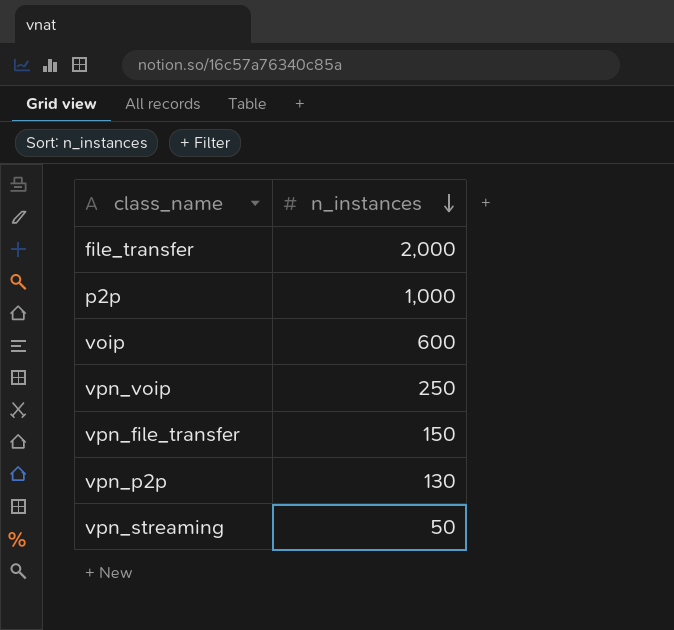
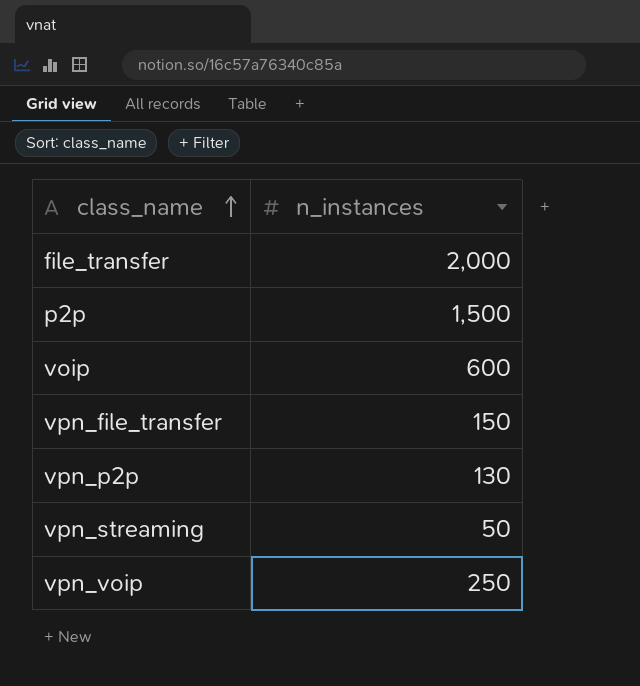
row order: n_instances descending -> class_name ascending
p2p | n_instances: 1,000 -> 1,500

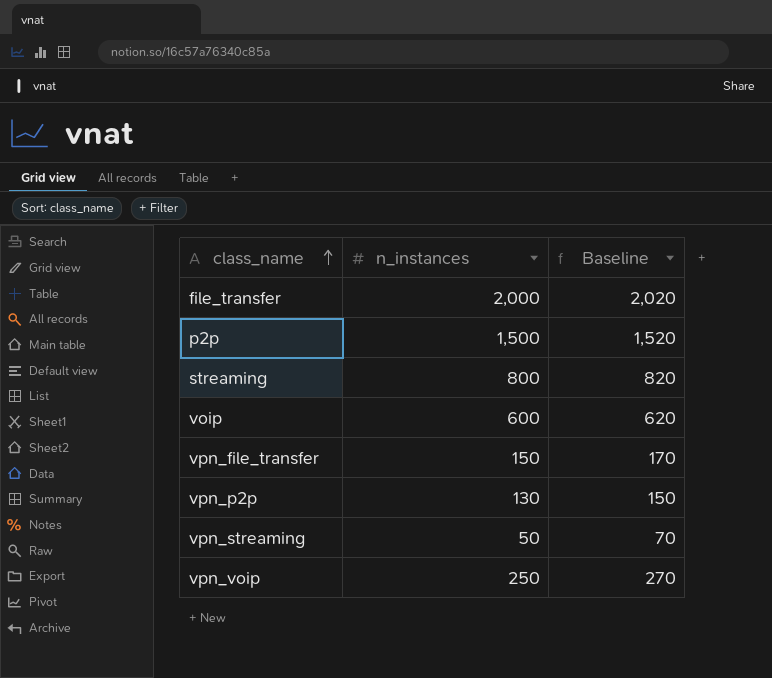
column Baseline | formula: none -> [n_instances] + 20
row streaming: none -> 800 | 820

